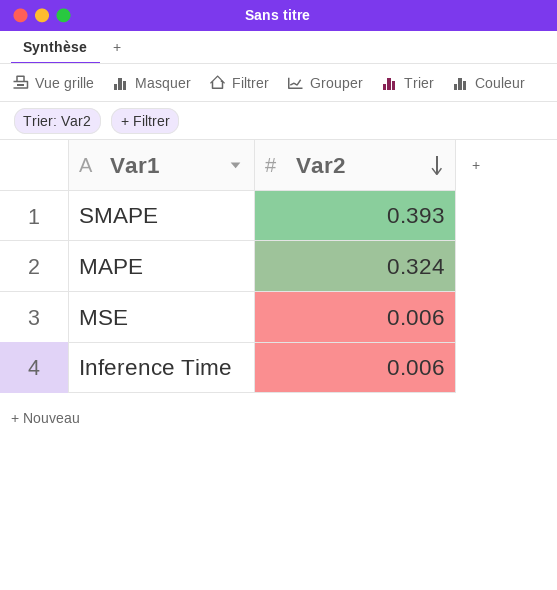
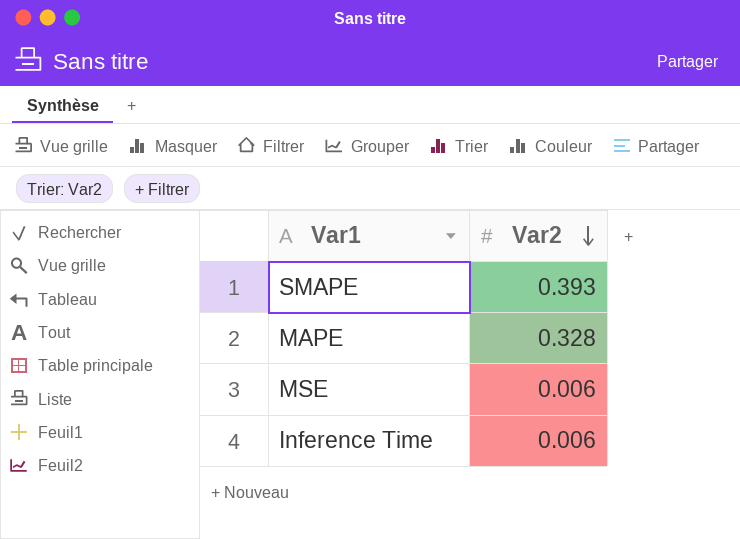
MAPE | Var2: 0.324 -> 0.328

